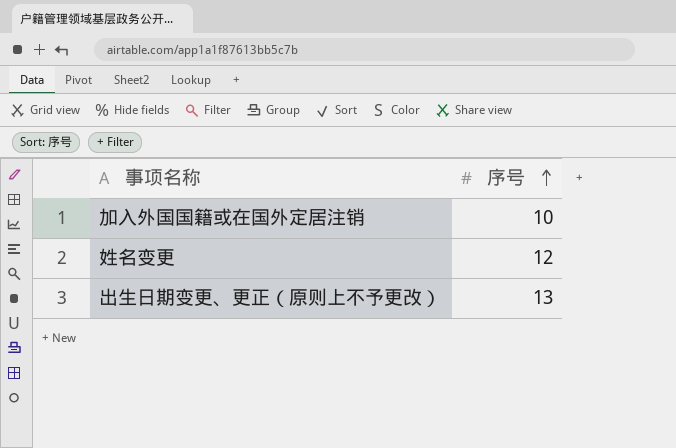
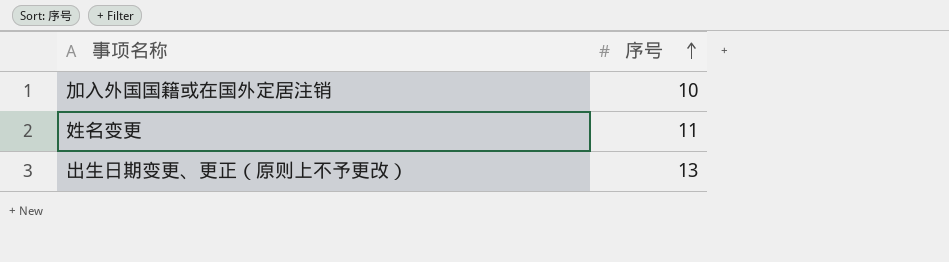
姓名变更 | 序号: 12 -> 11

